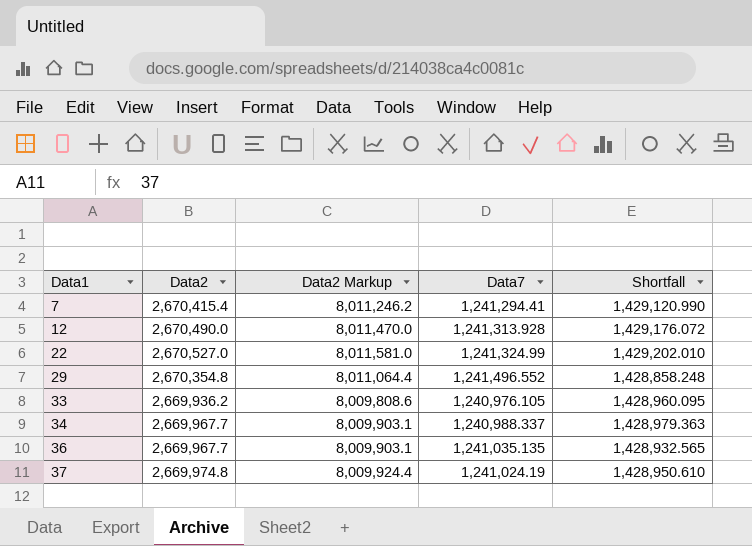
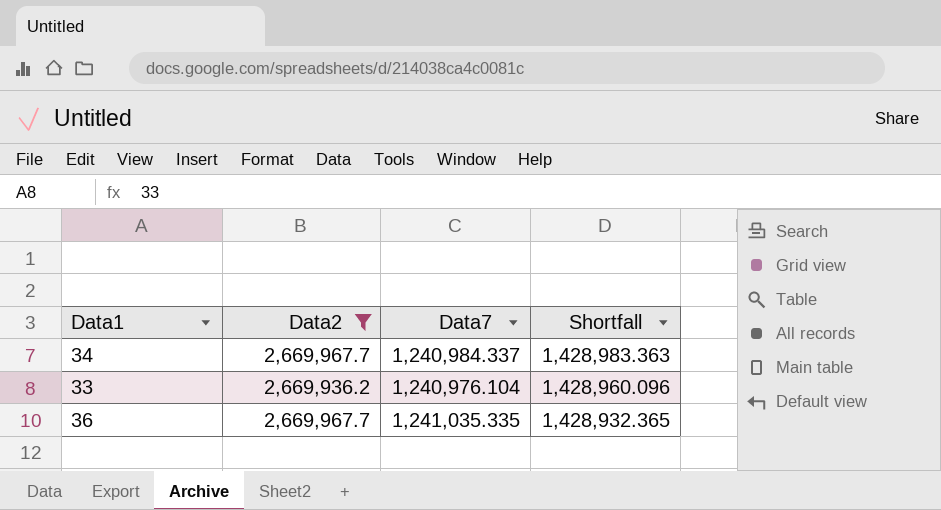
filter: none -> Data2 <= 2,669,967.7
row order: Data1 ascending -> Shortfall descending
column Data2 Markup | formula: [Data2] * 3 -> none
34 | Data7: 1,240,988.337 -> 1,240,984.337
34 | Shortfall: 1,428,979.363 -> 1,428,983.363
33 | Data7: 1,240,976.105 -> 1,240,976.104
33 | Shortfall: 1,428,960.095 -> 1,428,960.096
36 | Data7: 1,241,035.135 -> 1,241,035.335
36 | Shortfall: 1,428,932.565 -> 1,428,932.365

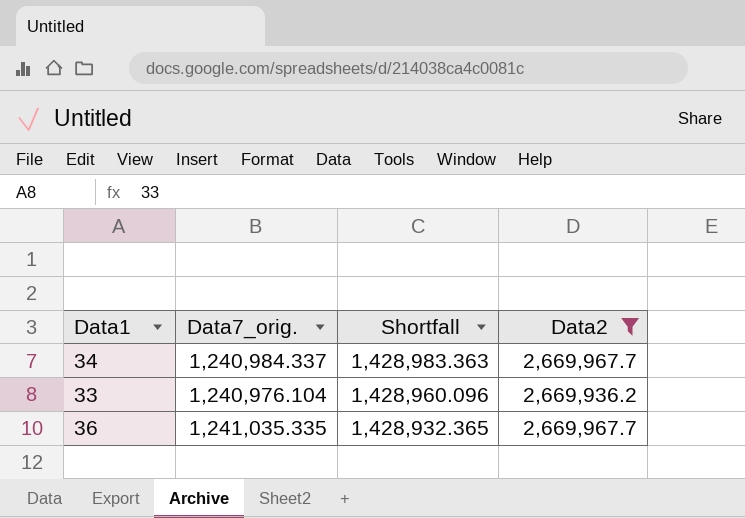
column name: Data7 -> Data7_orig.
column Data2 | position: 2 -> 4

